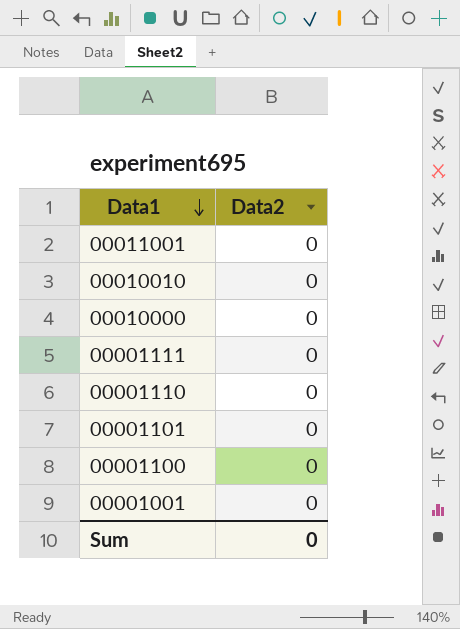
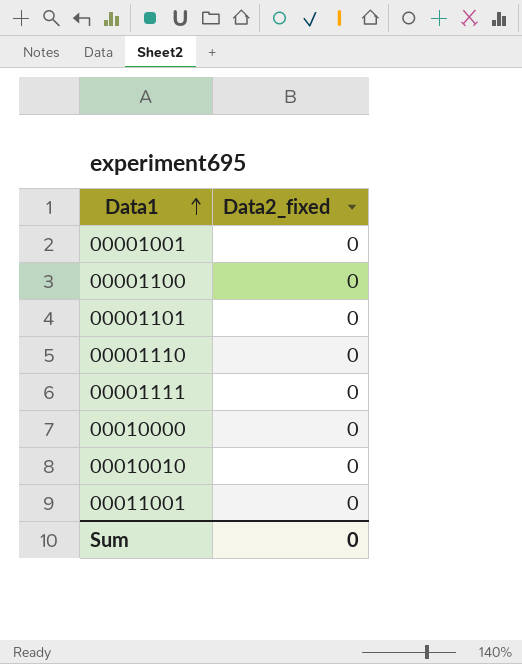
row order: Data1 descending -> Data1 ascending
column name: Data2 -> Data2_fixed

